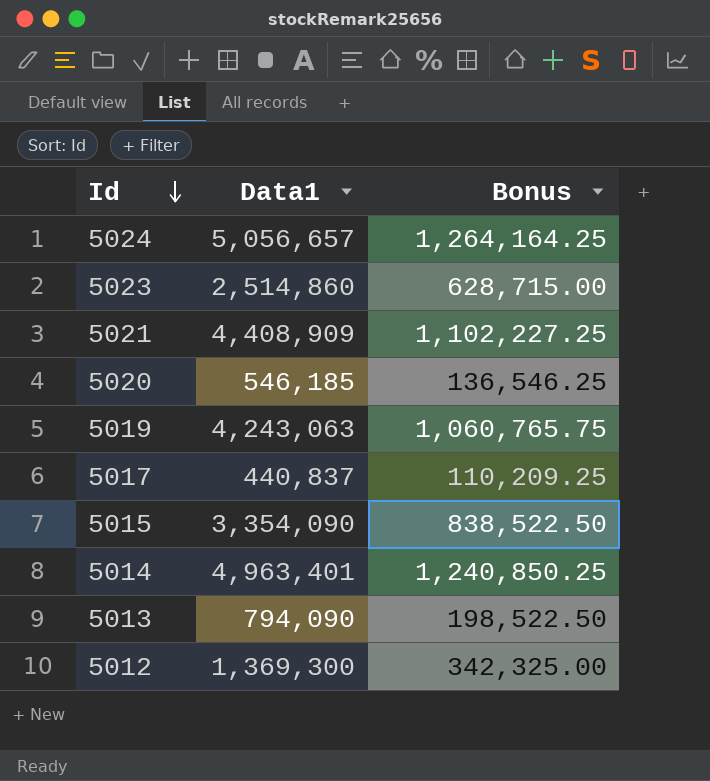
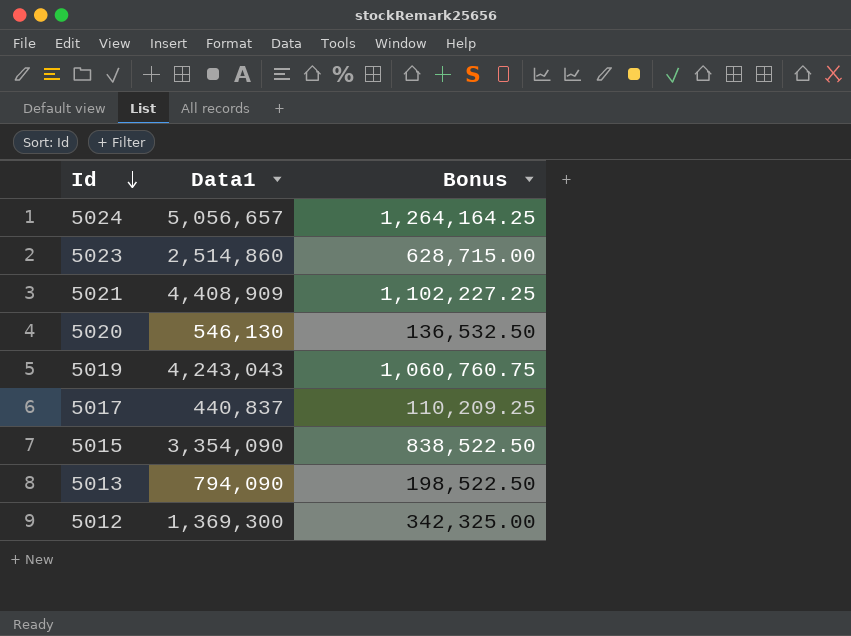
row 5014: 4,963,401 | 1,240,850.25 -> none
5020 | Data1: 546,185 -> 546,130
5020 | Bonus: 136,546.25 -> 136,532.50
5019 | Data1: 4,243,063 -> 4,243,043
5019 | Bonus: 1,060,765.75 -> 1,060,760.75

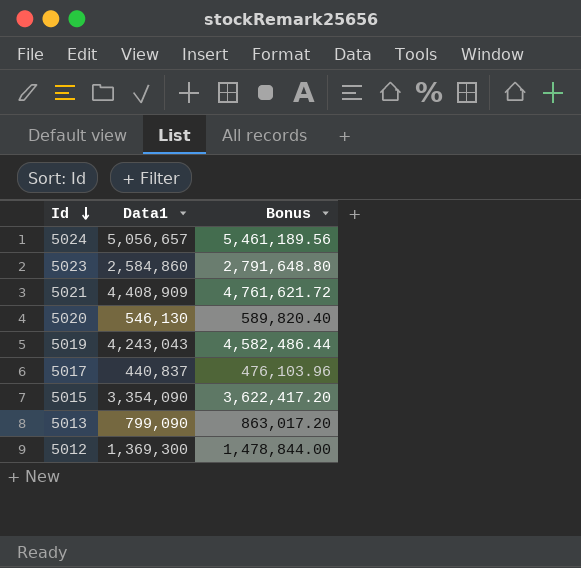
column Bonus | formula: [Data1] * 0.25 -> [Data1] * 1.08
5023 | Data1: 2,514,860 -> 2,584,860
5013 | Data1: 794,090 -> 799,090

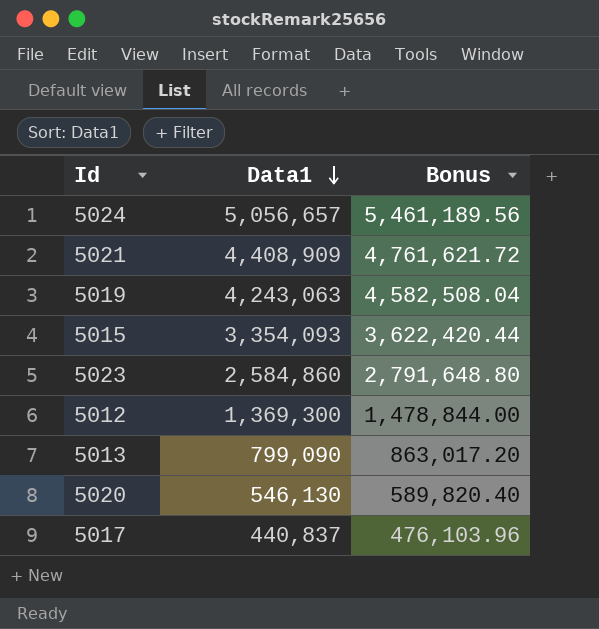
row order: Id descending -> Data1 descending
5019 | Data1: 4,243,043 -> 4,243,063
5019 | Bonus: 4,582,486.44 -> 4,582,508.04
5015 | Data1: 3,354,090 -> 3,354,093
5015 | Bonus: 3,622,417.20 -> 3,622,420.44

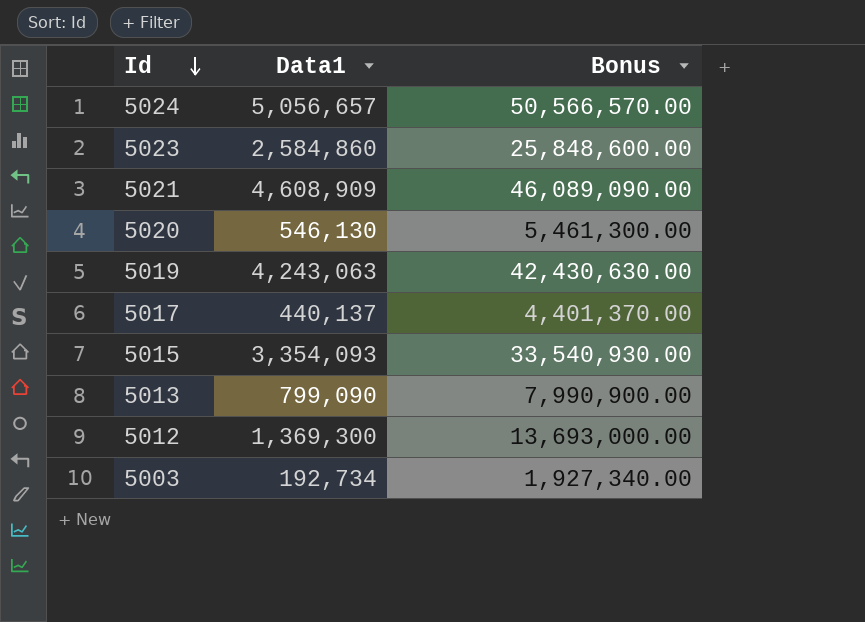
row order: Data1 descending -> Id descending
column Bonus | formula: [Data1] * 1.08 -> [Data1] * 10
5021 | Data1: 4,408,909 -> 4,608,909
5017 | Data1: 440,837 -> 440,137
row 5003: none -> 192,734 | 1,927,340.00

